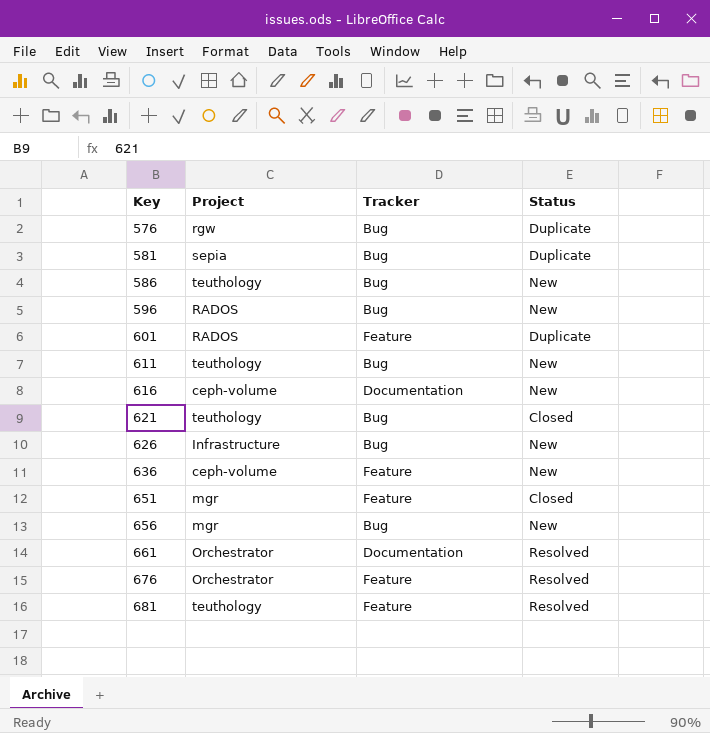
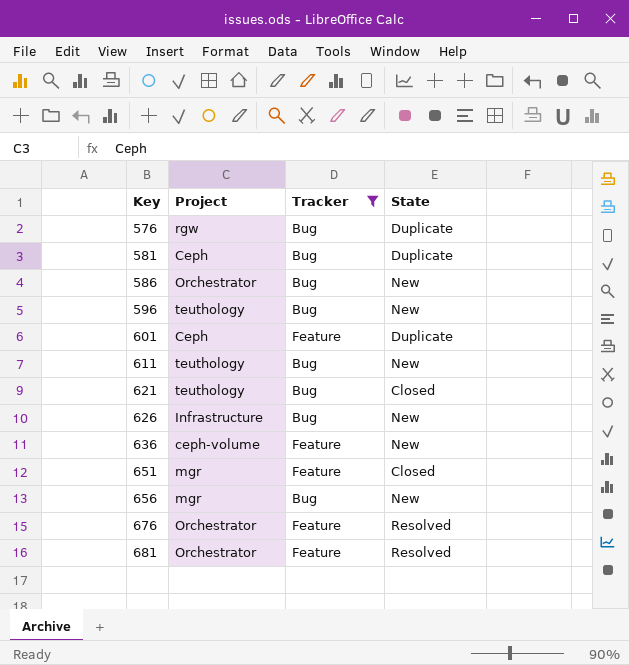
filter: none -> Tracker != Documentation
column name: Status -> State
581 | Project: sepia -> Ceph
586 | Project: teuthology -> Orchestrator
596 | Project: RADOS -> teuthology
601 | Project: RADOS -> Ceph
681 | Project: teuthology -> Orchestrator

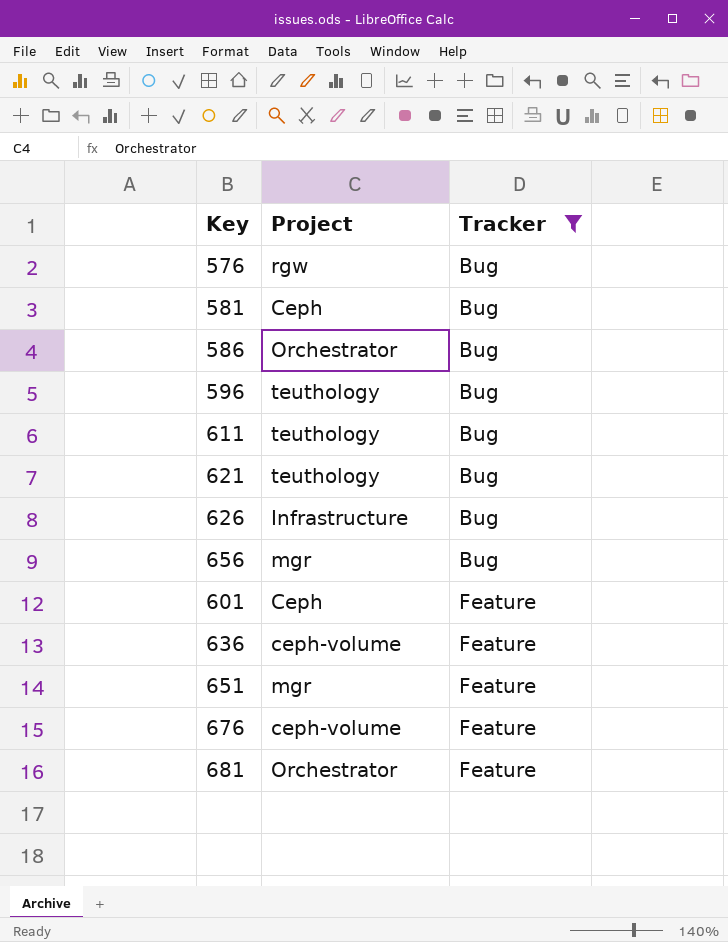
row order: Key ascending -> Tracker ascending
column State | position: 4 -> none
676 | Project: Orchestrator -> ceph-volume

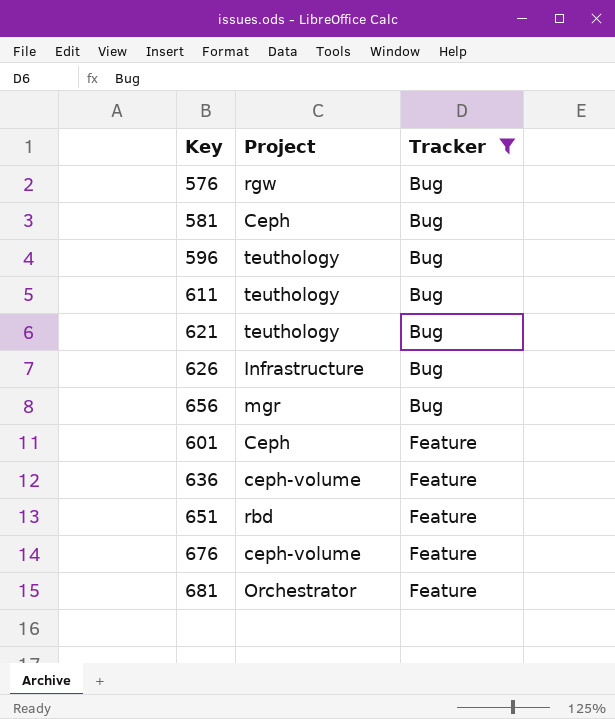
row 586: Orchestrator | Bug -> none
651 | Project: mgr -> rbd

